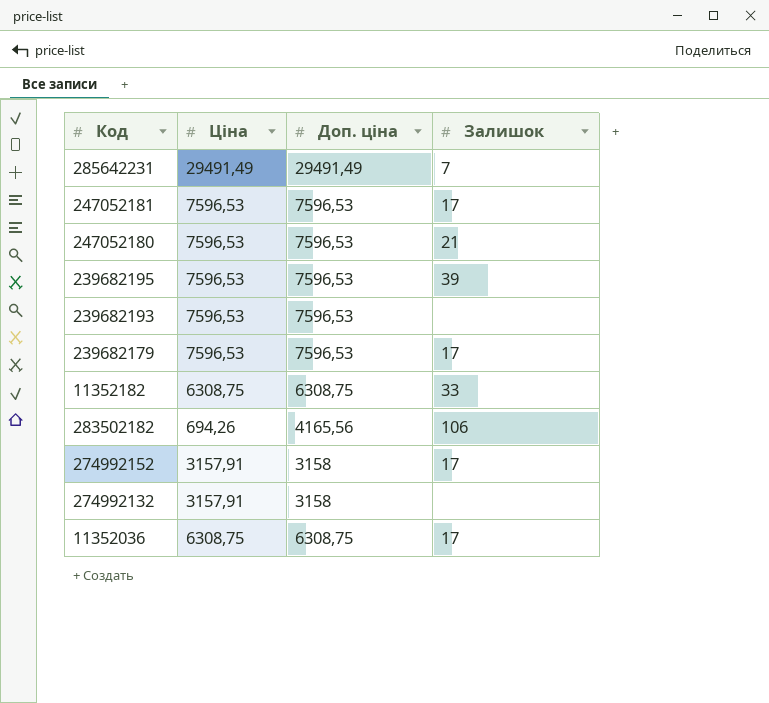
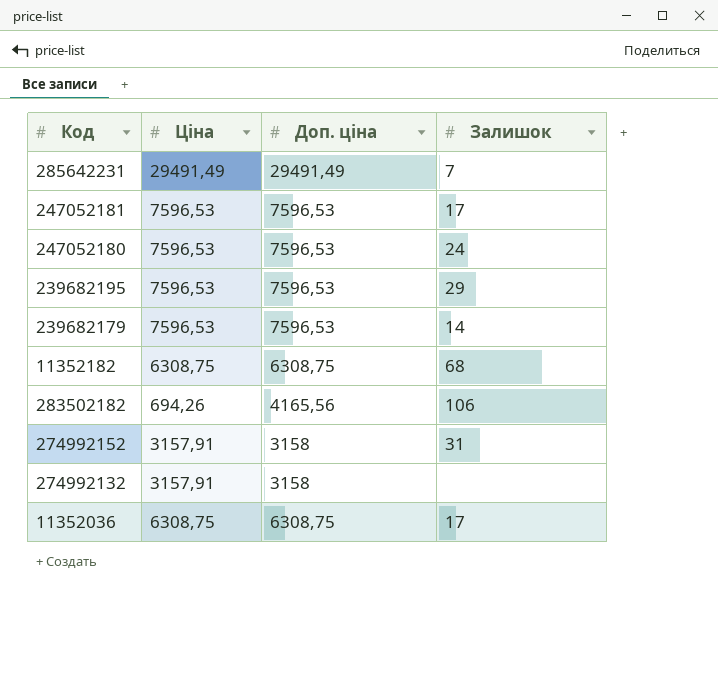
row 239682193: 7596,53 | 7596,53 | none -> none
247052180 | Залишок: 21 -> 24
239682195 | Залишок: 39 -> 29
239682179 | Залишок: 17 -> 14
11352182 | Залишок: 33 -> 68
274992152 | Залишок: 17 -> 31

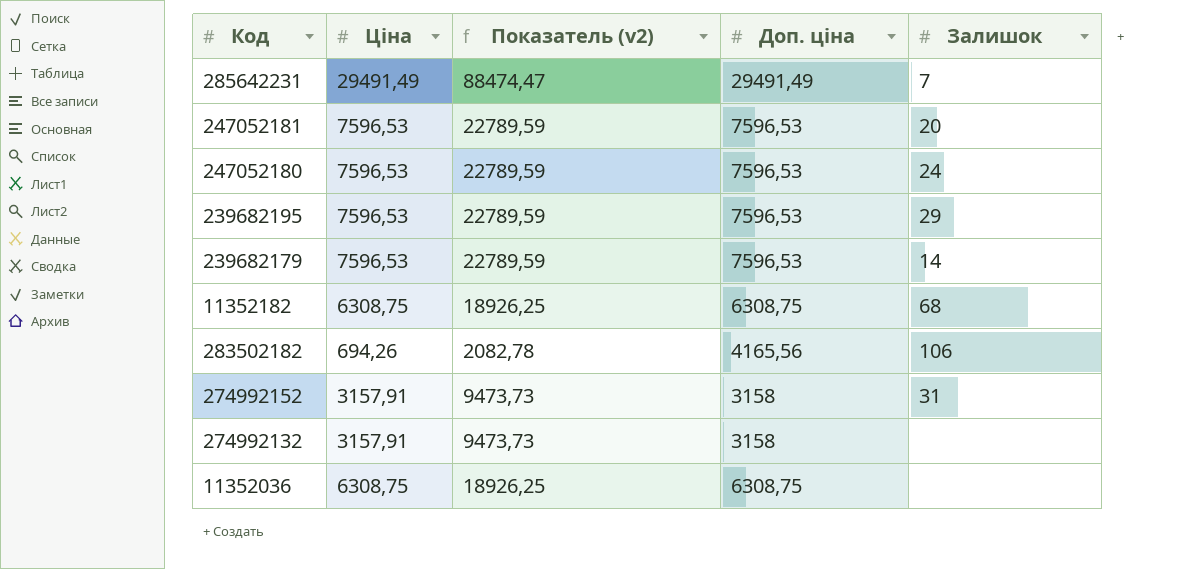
column Показатель (v2) | formula: none -> [Ціна] * 3
247052181 | Залишок: 17 -> 20
11352036 | Залишок: 17 -> none

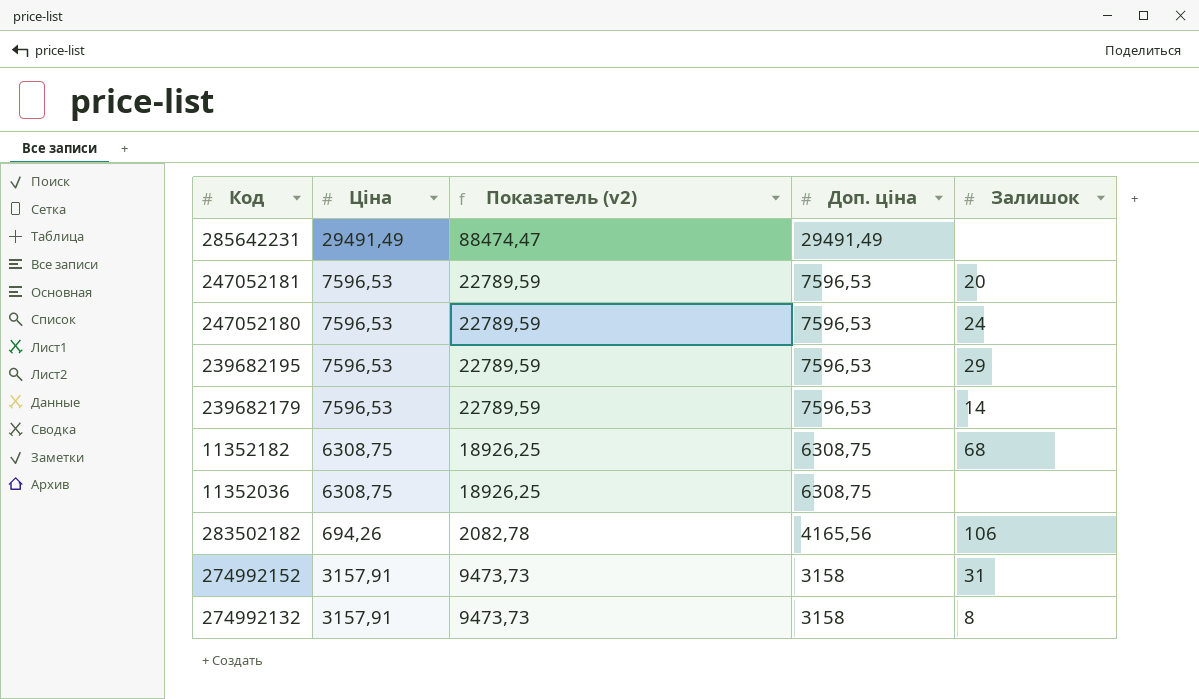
row order: none -> Доп. ціна descending
285642231 | Залишок: 7 -> none
274992132 | Залишок: none -> 8

